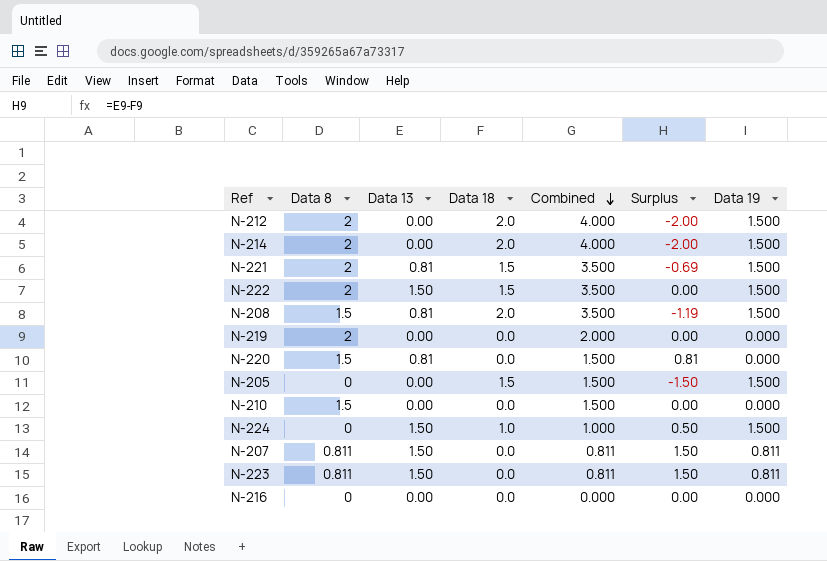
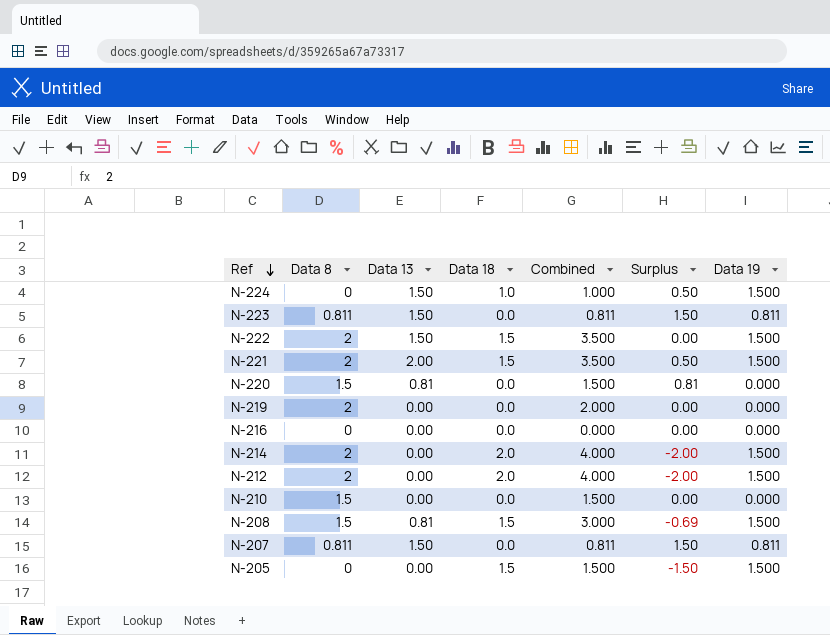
row order: Combined descending -> Ref descending
N-221 | Data 13: 0.81 -> 2.00
N-221 | Surplus: -0.69 -> 0.50
N-208 | Data 18: 2.0 -> 1.5
N-208 | Combined: 3.500 -> 3.000
N-208 | Surplus: -1.19 -> -0.69

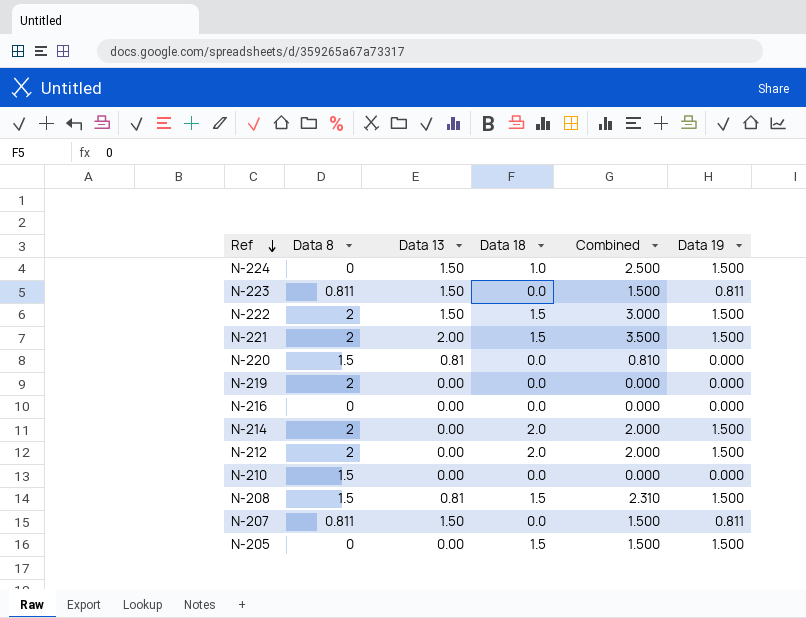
column Surplus | formula: [Data 13] - [Data 18] -> none
column Combined | formula: [Data 8] + [Data 18] -> [Data 13] + [Data 18]

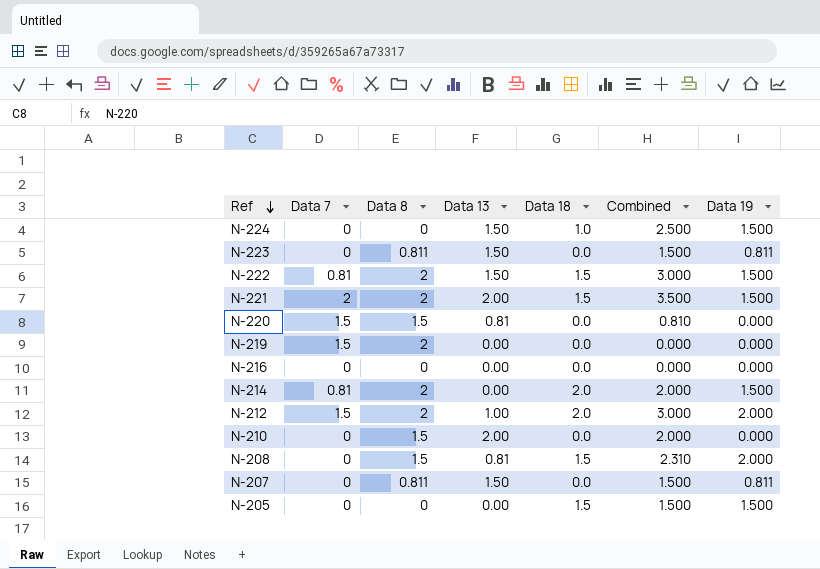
column Data 7 | position: none -> 2
N-212 | Data 13: 0.00 -> 1.00
N-212 | Combined: 2.000 -> 3.000
N-212 | Data 19: 1.500 -> 2.000
N-210 | Data 13: 0.00 -> 2.00
N-210 | Combined: 0.000 -> 2.000
N-208 | Data 19: 1.500 -> 2.000

